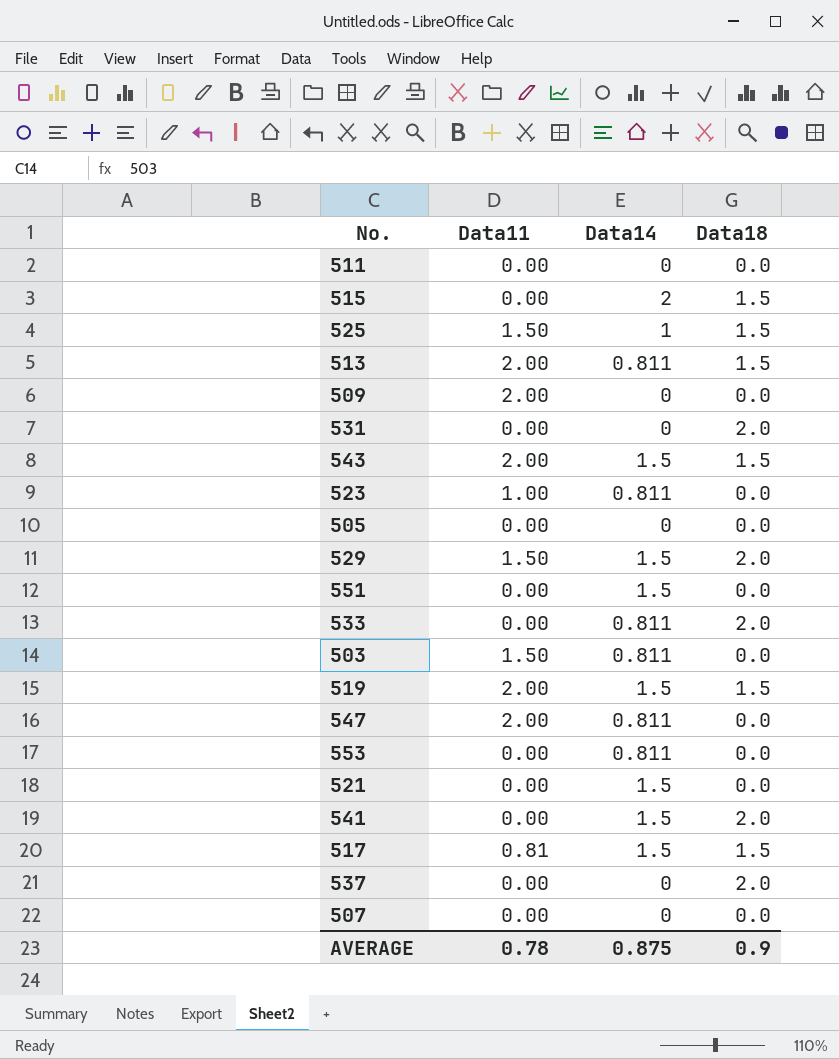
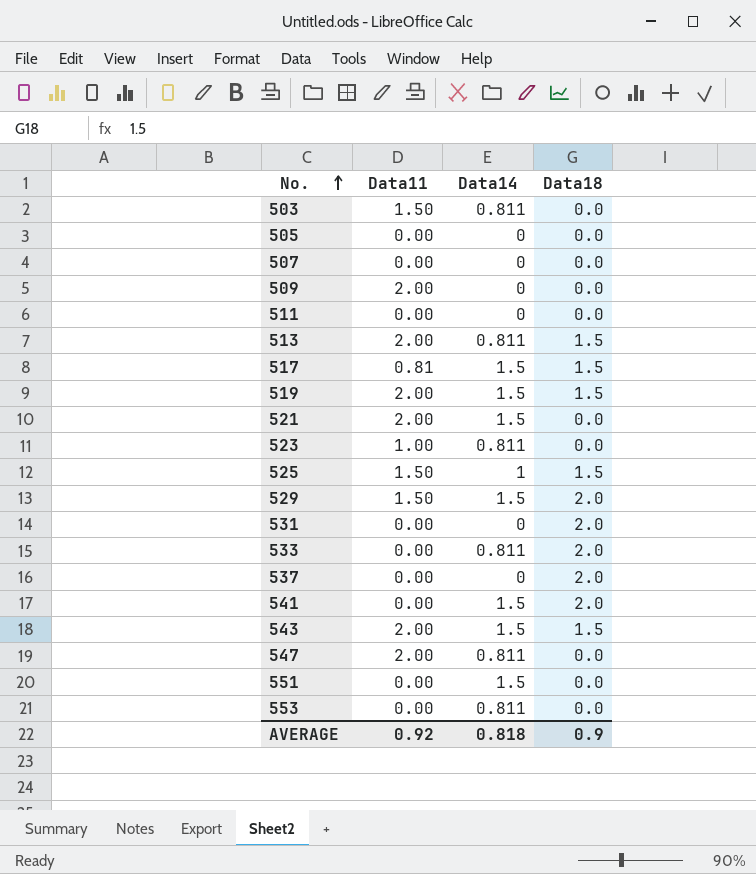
row order: none -> No. ascending
row 515: 0.00 | 2 | 1.5 -> none
521 | Data11: 0.00 -> 2.00
AVERAGE | Data11: 0.78 -> 0.92
AVERAGE | Data14: 0.875 -> 0.818

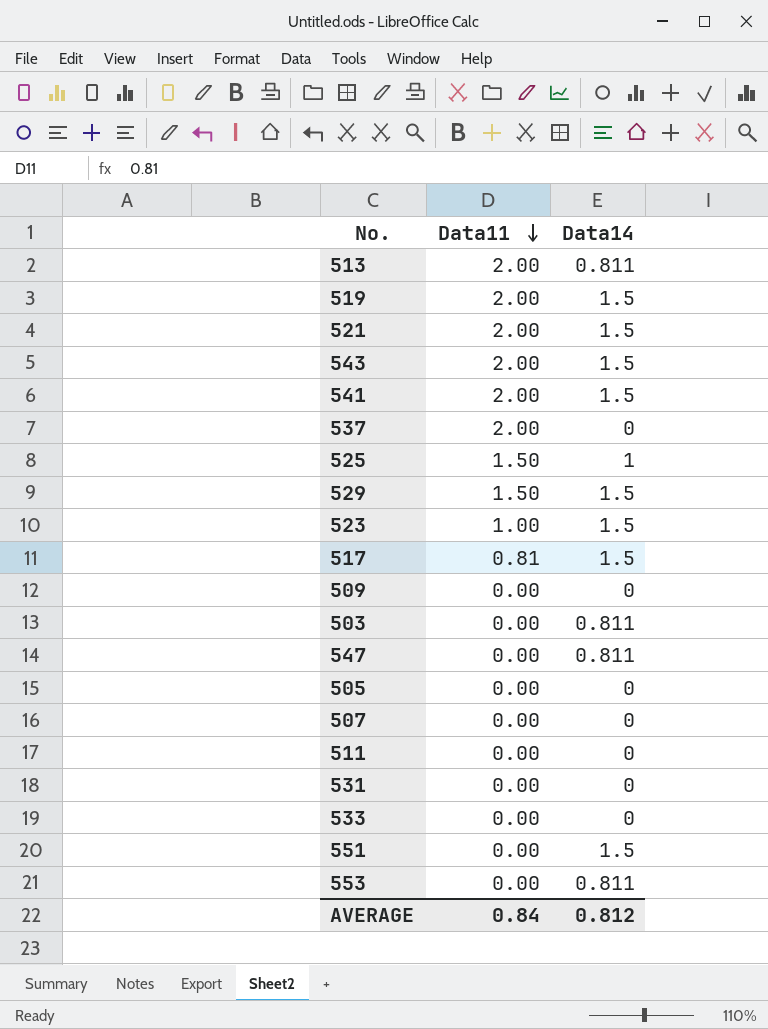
row order: No. ascending -> Data11 descending
column Data18 | position: 4 -> none
541 | Data11: 0.00 -> 2.00
537 | Data11: 0.00 -> 2.00
523 | Data14: 0.811 -> 1.5
509 | Data11: 2.00 -> 0.00
503 | Data11: 1.50 -> 0.00
547 | Data11: 2.00 -> 0.00
533 | Data14: 0.811 -> 0
AVERAGE | Data11: 0.92 -> 0.84
AVERAGE | Data14: 0.818 -> 0.812

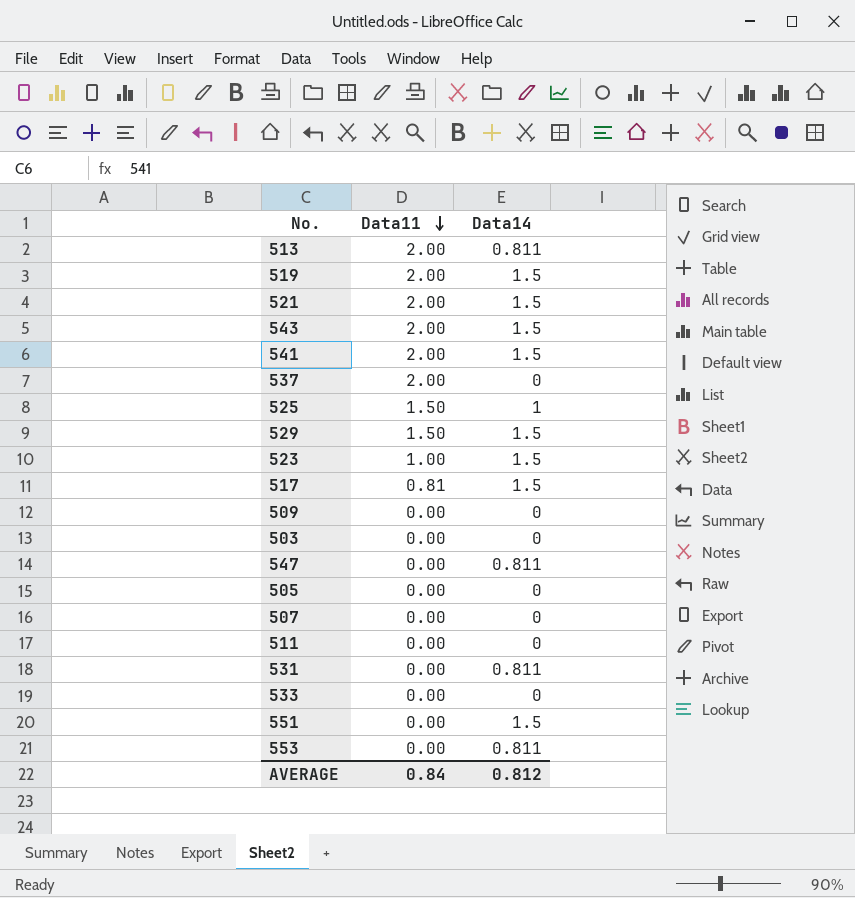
503 | Data14: 0.811 -> 0
531 | Data14: 0 -> 0.811

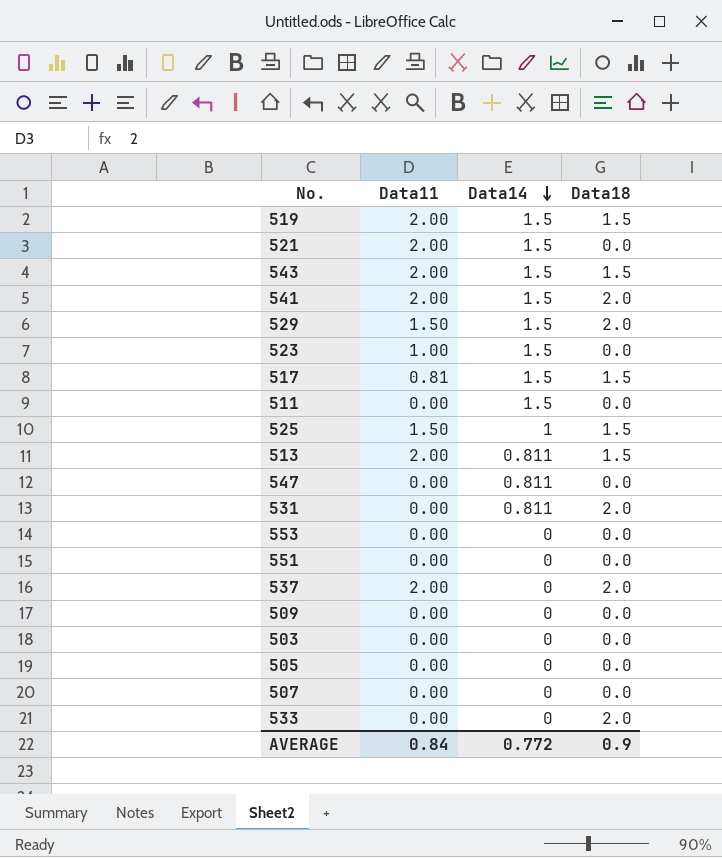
row order: Data11 descending -> Data14 descending
column Data18 | position: none -> 4
511 | Data14: 0 -> 1.5
553 | Data14: 0.811 -> 0
551 | Data14: 1.5 -> 0
AVERAGE | Data14: 0.812 -> 0.772

